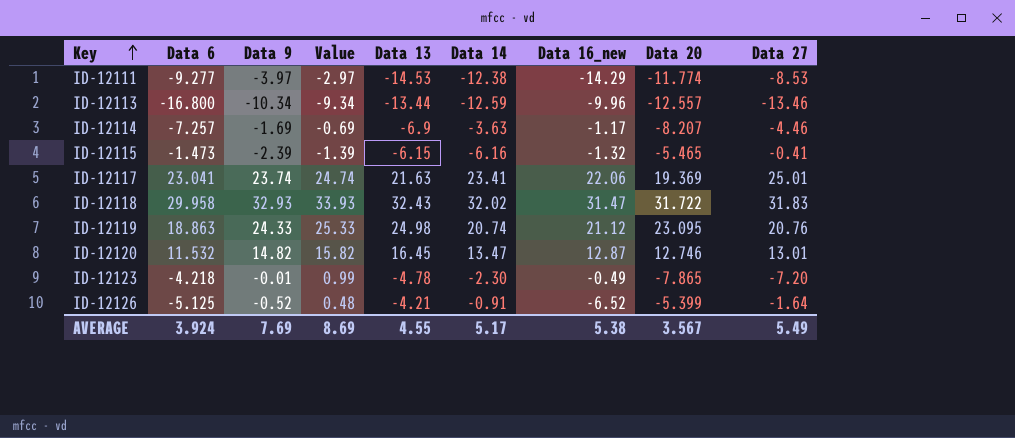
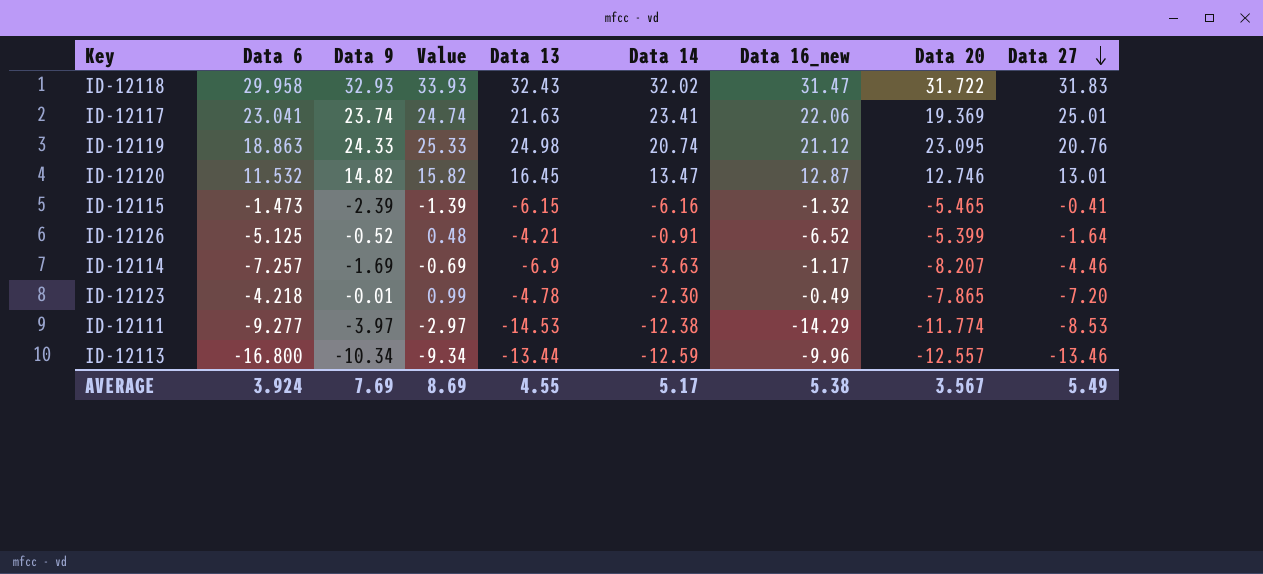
row order: Key ascending -> Data 27 descending

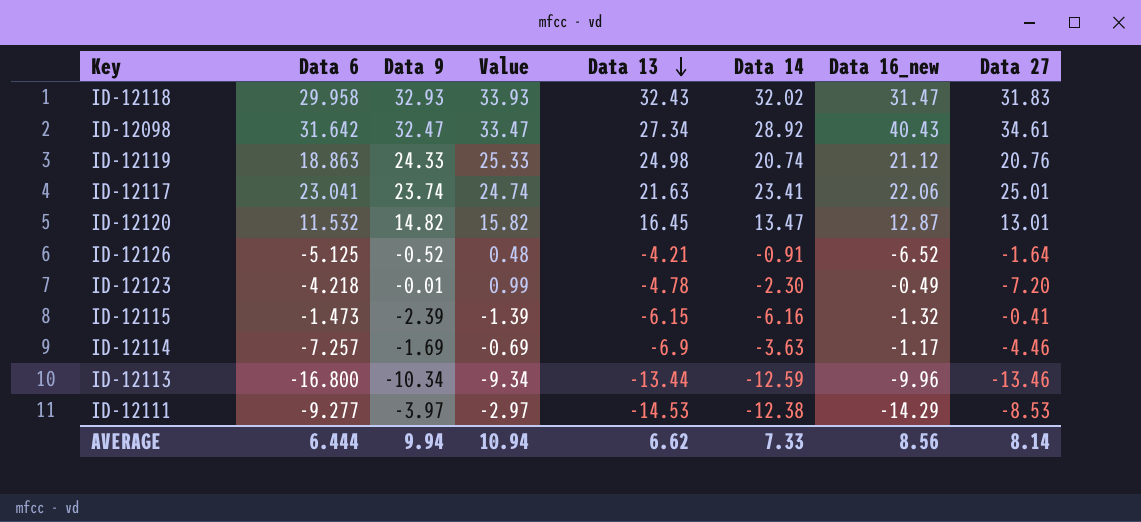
row order: Data 27 descending -> Data 13 descending
column Data 20 | position: 8 -> none
row ID-12098: none -> 31.642 | 32.47 | 33.47 | 27.34 | 28.92 | 40.43 | 34.61
AVERAGE | Data 6: 3.924 -> 6.444
AVERAGE | Data 9: 7.69 -> 9.94
AVERAGE | Value: 8.69 -> 10.94
AVERAGE | Data 13: 4.55 -> 6.62
AVERAGE | Data 14: 5.17 -> 7.33
AVERAGE | Data 16_new: 5.38 -> 8.56
AVERAGE | Data 27: 5.49 -> 8.14

